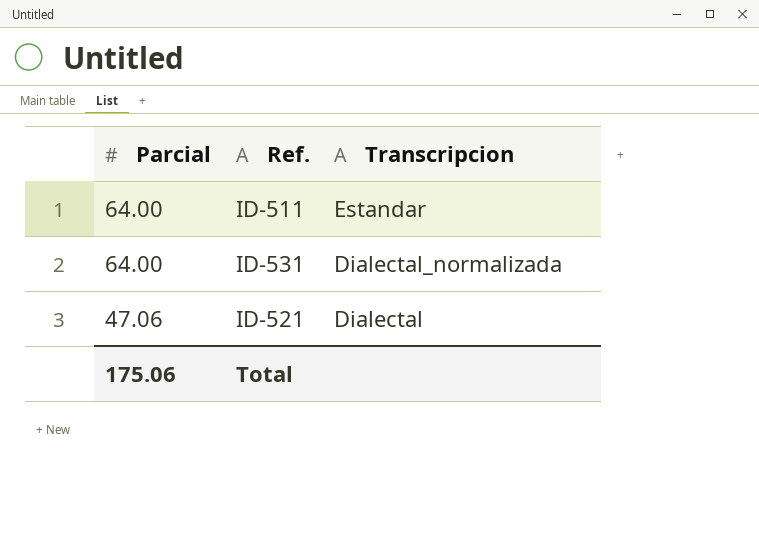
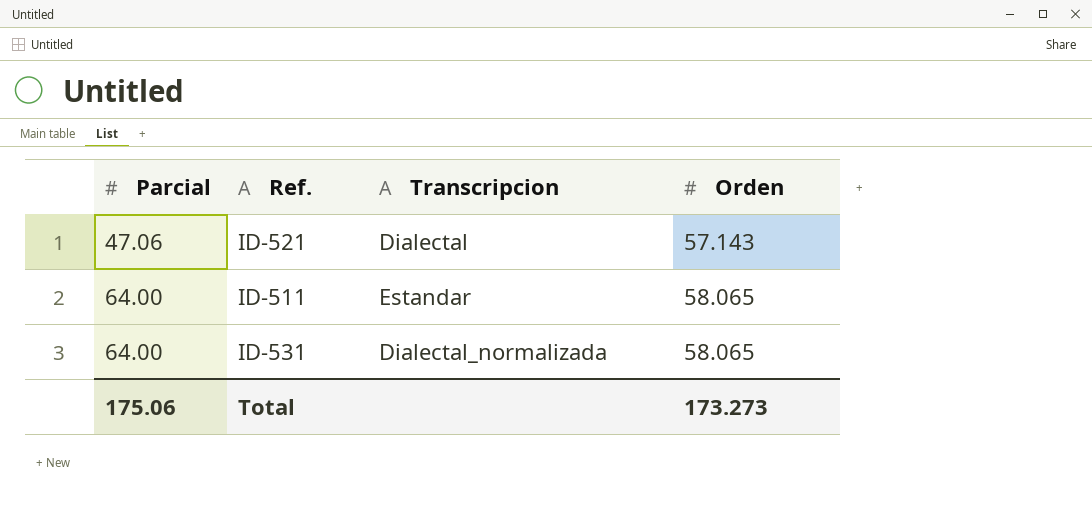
row order: Parcial descending -> Parcial ascending
column Orden | position: none -> 4

